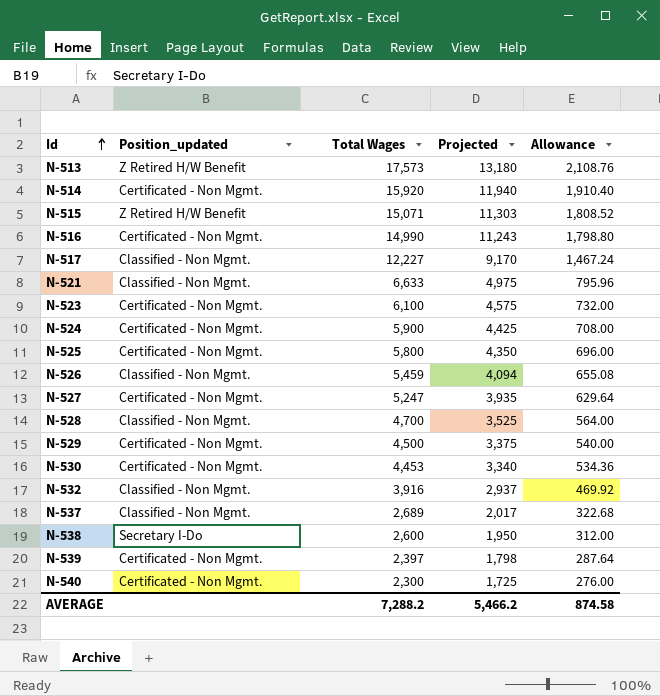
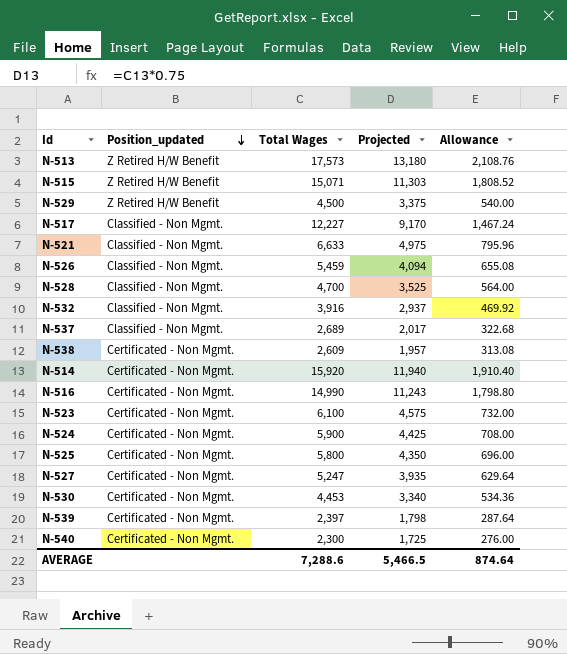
row order: Id ascending -> Position_updated descending
N-529 | Position_updated: Certificated - Non Mgmt. -> Z Retired H/W Benefit
N-538 | Position_updated: Secretary I-Do -> Certificated - Non Mgmt.
N-538 | Total Wages: 2,600 -> 2,609
N-538 | Projected: 1,950 -> 1,957
N-538 | Allowance: 312.00 -> 313.08
AVERAGE | Total Wages: 7,288.2 -> 7,288.6
AVERAGE | Projected: 5,466.2 -> 5,466.5
AVERAGE | Allowance: 874.58 -> 874.64

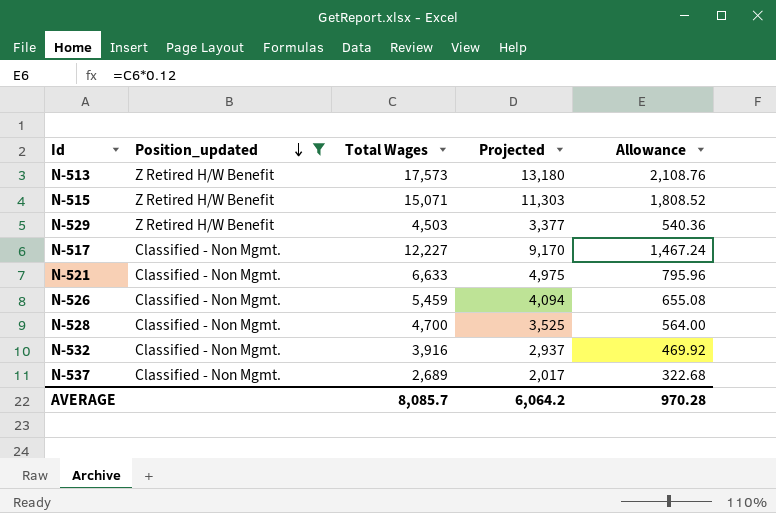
filter: none -> Position_updated != Certificated - Non Mgmt.
N-529 | Total Wages: 4,500 -> 4,503
N-529 | Projected: 3,375 -> 3,377
N-529 | Allowance: 540.00 -> 540.36
AVERAGE | Total Wages: 7,288.6 -> 8,085.7
AVERAGE | Projected: 5,466.5 -> 6,064.2
AVERAGE | Allowance: 874.64 -> 970.28

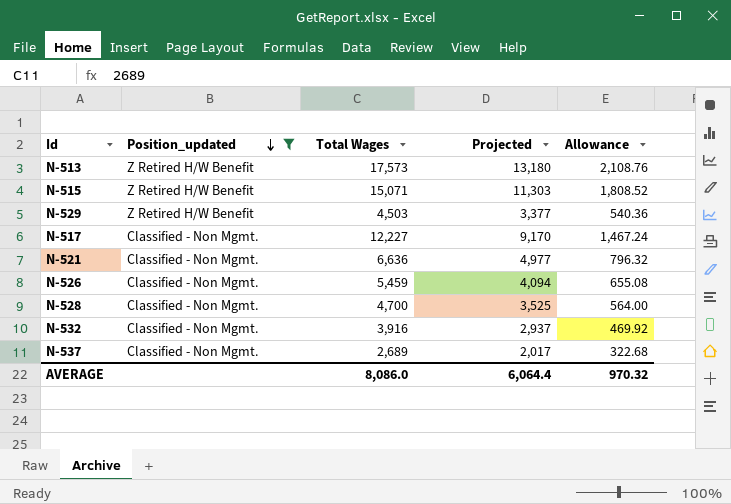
N-521 | Total Wages: 6,633 -> 6,636
N-521 | Projected: 4,975 -> 4,977
N-521 | Allowance: 795.96 -> 796.32
AVERAGE | Total Wages: 8,085.7 -> 8,086.0
AVERAGE | Projected: 6,064.2 -> 6,064.4
AVERAGE | Allowance: 970.28 -> 970.32

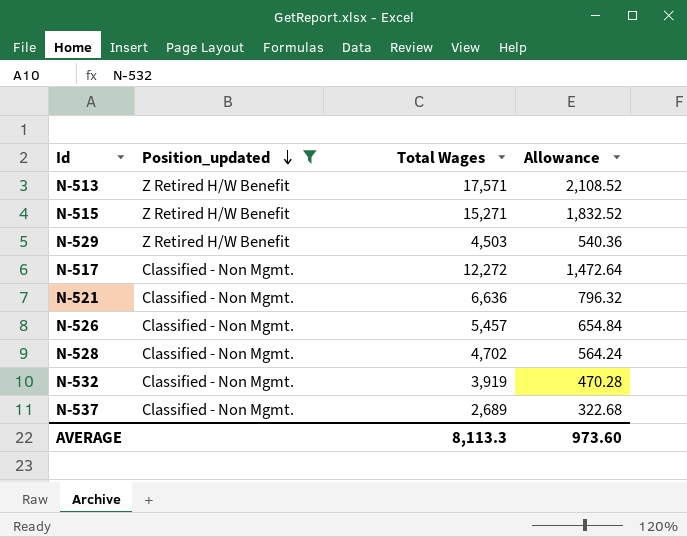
column Projected | formula: [Total Wages] * 0.75 -> none
N-513 | Total Wages: 17,573 -> 17,571
N-513 | Allowance: 2,108.76 -> 2,108.52
N-515 | Total Wages: 15,071 -> 15,271
N-515 | Allowance: 1,808.52 -> 1,832.52
N-517 | Total Wages: 12,227 -> 12,272
N-517 | Allowance: 1,467.24 -> 1,472.64
N-526 | Total Wages: 5,459 -> 5,457
N-526 | Allowance: 655.08 -> 654.84
N-528 | Total Wages: 4,700 -> 4,702
N-528 | Allowance: 564.00 -> 564.24
N-532 | Total Wages: 3,916 -> 3,919
N-532 | Allowance: 469.92 -> 470.28
AVERAGE | Total Wages: 8,086.0 -> 8,113.3
AVERAGE | Allowance: 970.32 -> 973.60

